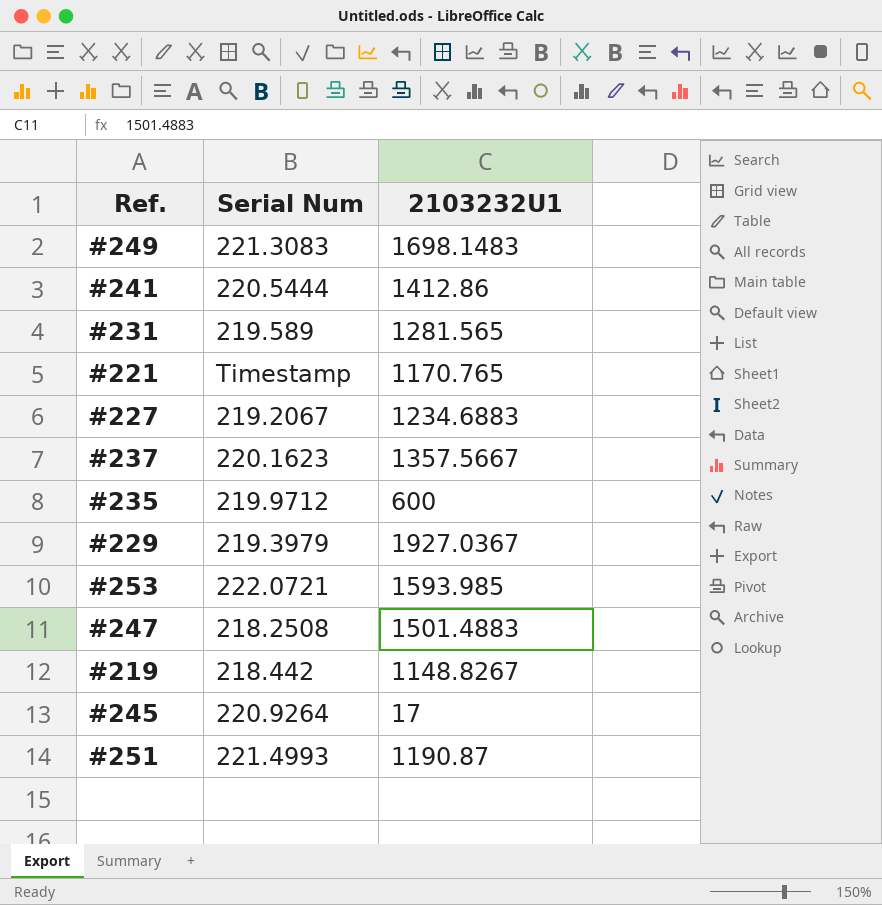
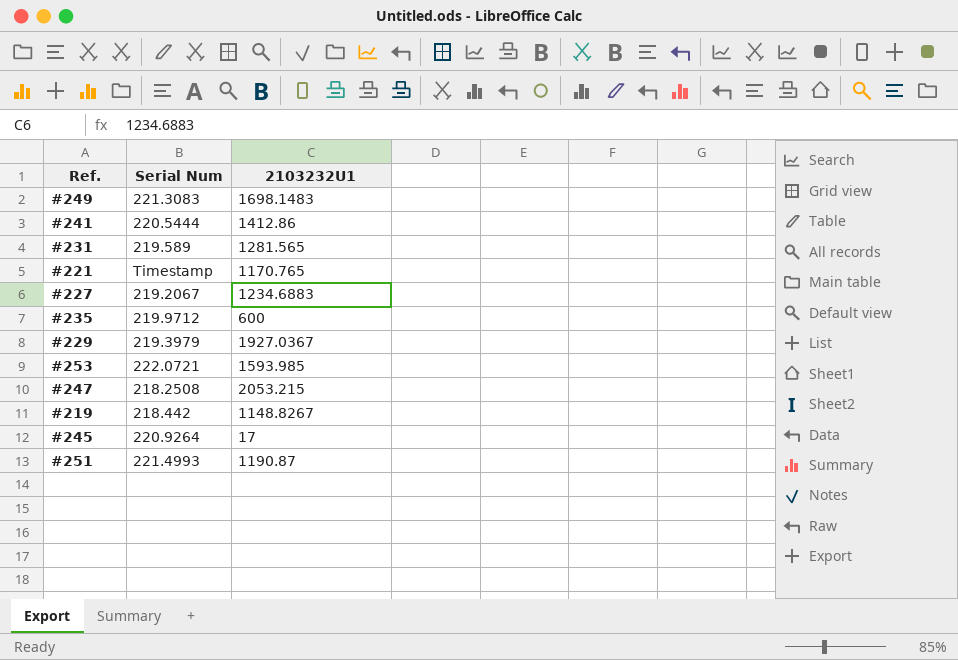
row #237: 220.1623 | 1357.5667 -> none
#247 | 2103232U1: 1501.4883 -> 2053.215

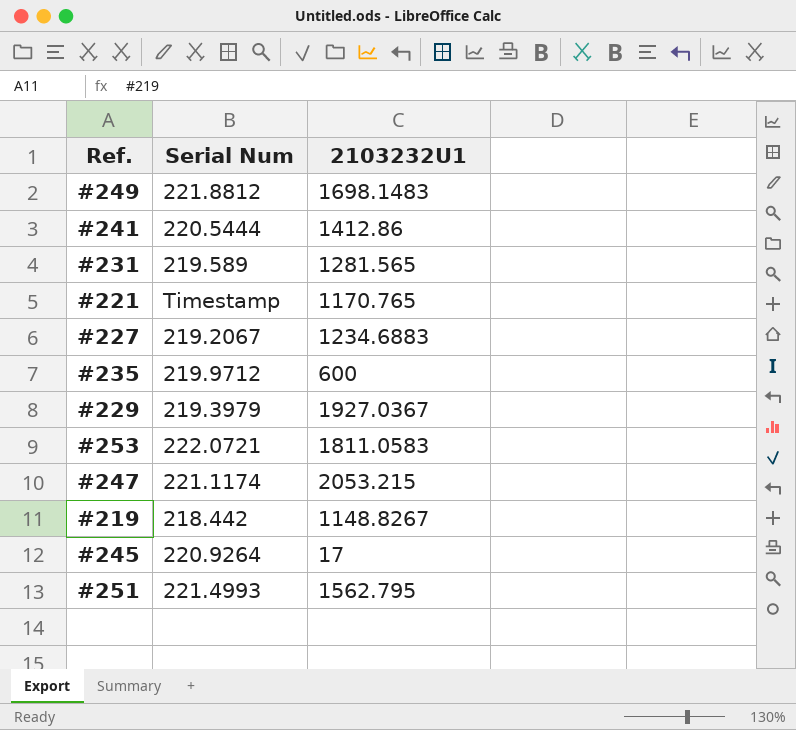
#249 | Serial Num: 221.3083 -> 221.8812
#253 | 2103232U1: 1593.985 -> 1811.0583
#247 | Serial Num: 218.2508 -> 221.1174
#251 | 2103232U1: 1190.87 -> 1562.795

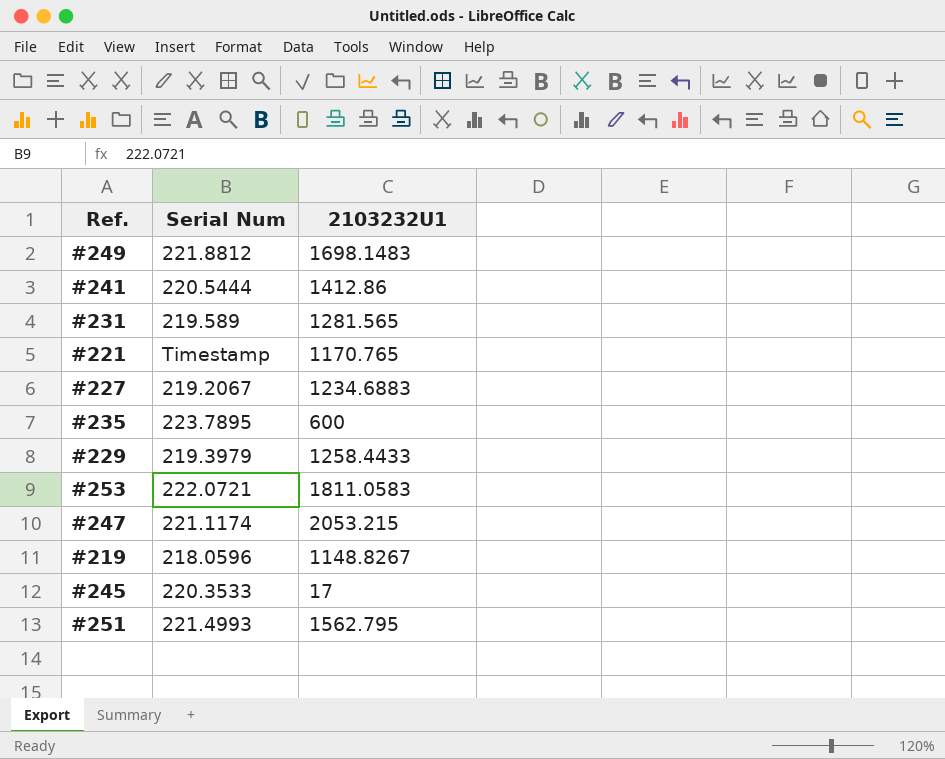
#235 | Serial Num: 219.9712 -> 223.7895
#229 | 2103232U1: 1927.0367 -> 1258.4433
#219 | Serial Num: 218.442 -> 218.0596
#245 | Serial Num: 220.9264 -> 220.3533

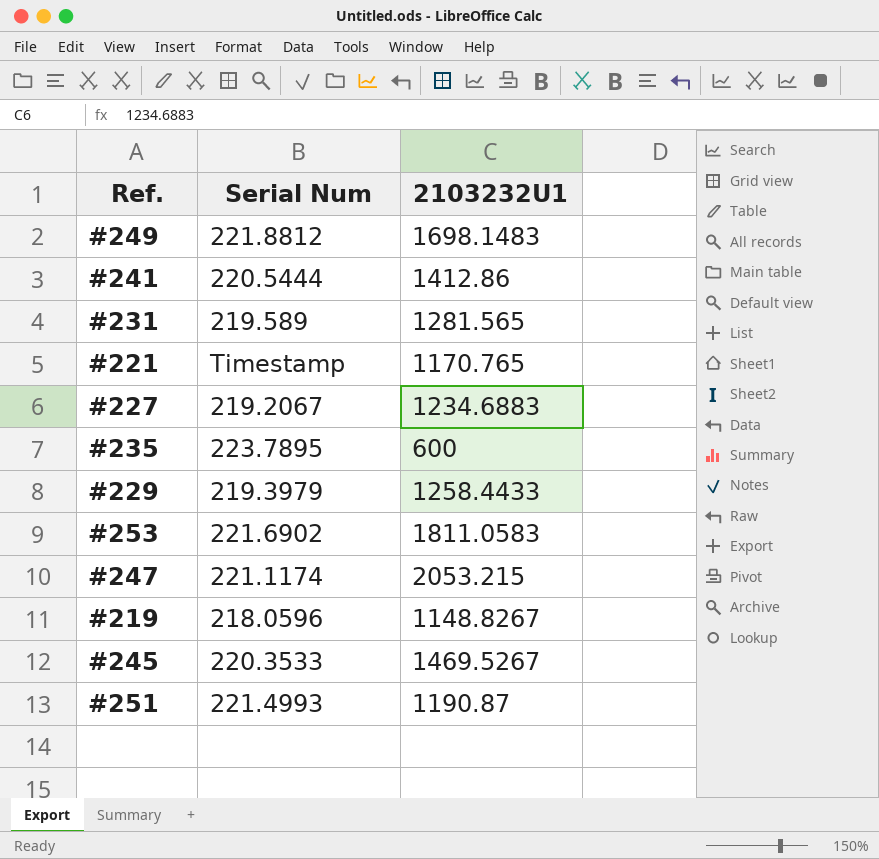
#253 | Serial Num: 222.0721 -> 221.6902
#245 | 2103232U1: 17 -> 1469.5267
#251 | 2103232U1: 1562.795 -> 1190.87

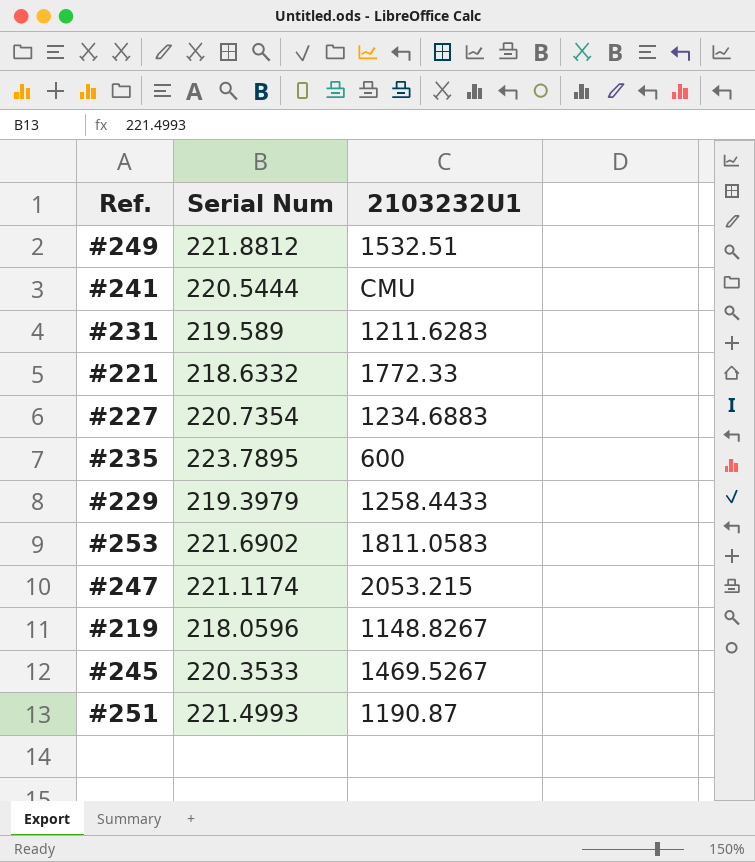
#249 | 2103232U1: 1698.1483 -> 1532.51
#241 | 2103232U1: 1412.86 -> CMU
#231 | 2103232U1: 1281.565 -> 1211.6283
#221 | Serial Num: Timestamp -> 218.6332
#221 | 2103232U1: 1170.765 -> 1772.33
#227 | Serial Num: 219.2067 -> 220.7354

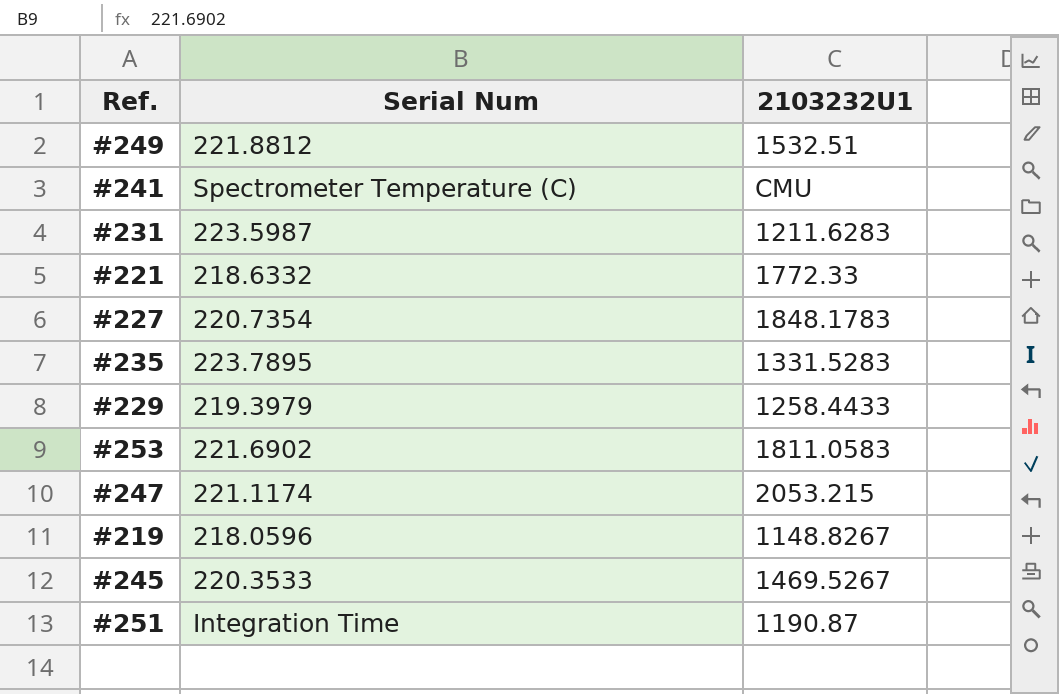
#241 | Serial Num: 220.5444 -> Spectrometer Temperature (C)
#231 | Serial Num: 219.589 -> 223.5987
#227 | 2103232U1: 1234.6883 -> 1848.1783
#235 | 2103232U1: 600 -> 1331.5283
#251 | Serial Num: 221.4993 -> Integration Time

